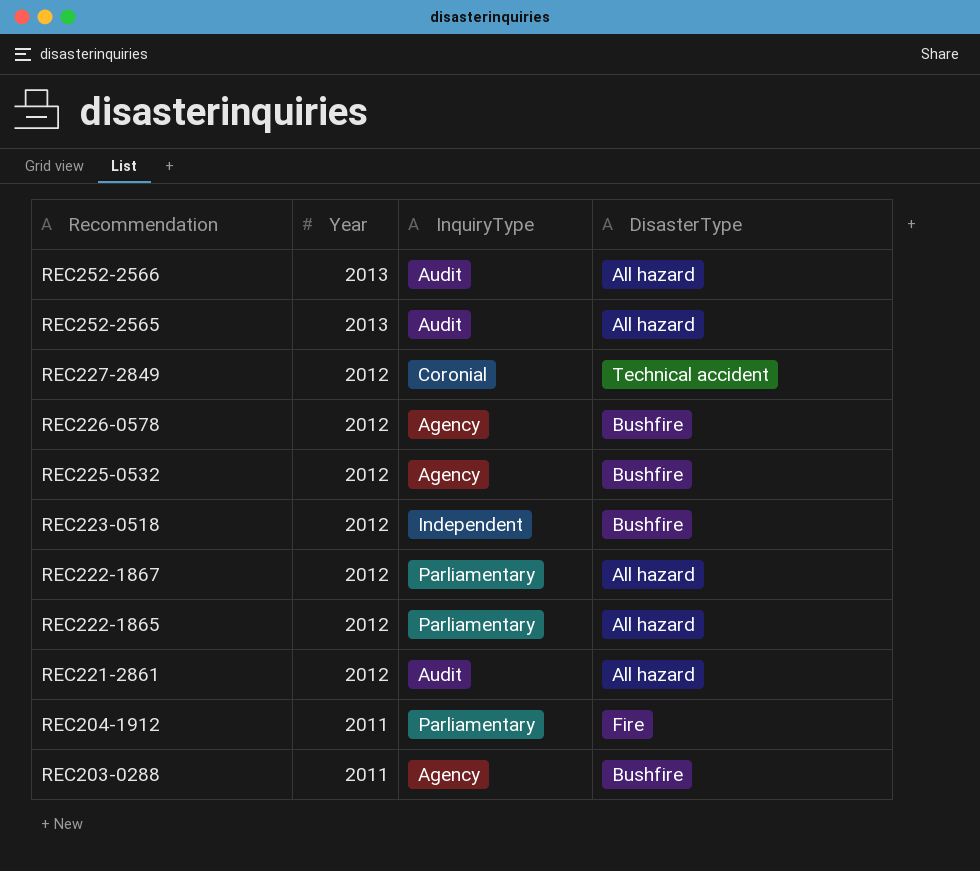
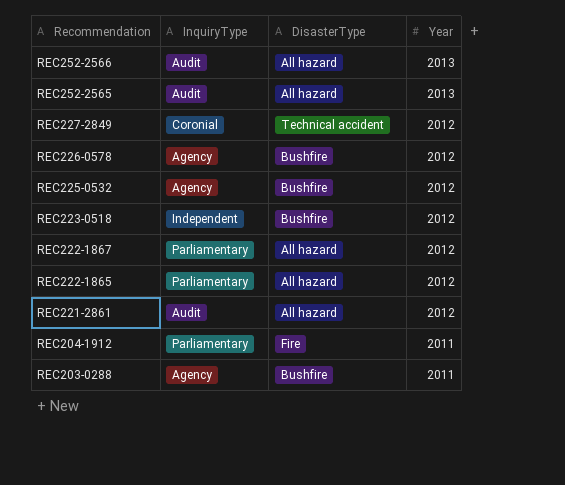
column Year | position: 2 -> 4

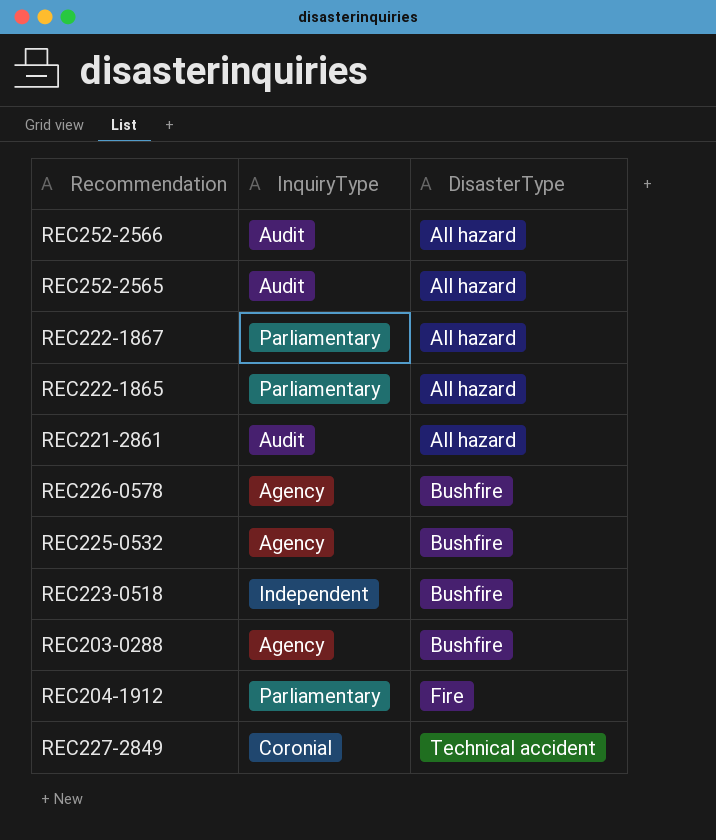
row order: Recommendation descending -> DisasterType ascending
column Year | position: 4 -> none

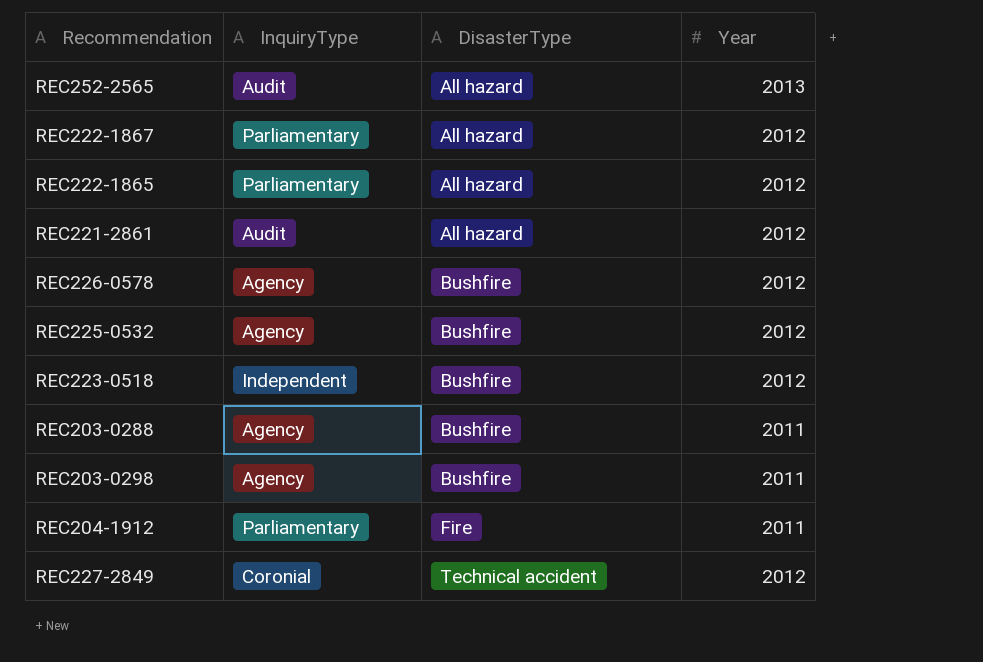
column Year | position: none -> 4
row REC252-2566: Audit | All hazard -> none
row REC203-0298: none -> Agency | Bushfire | 2011

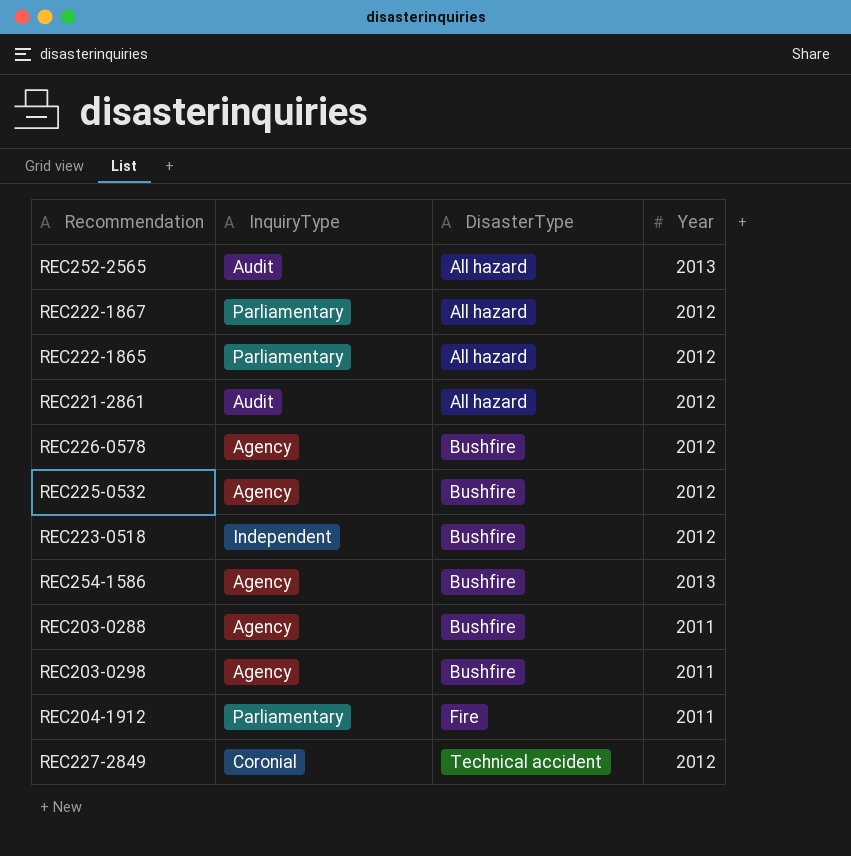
row REC254-1586: none -> Agency | Bushfire | 2013

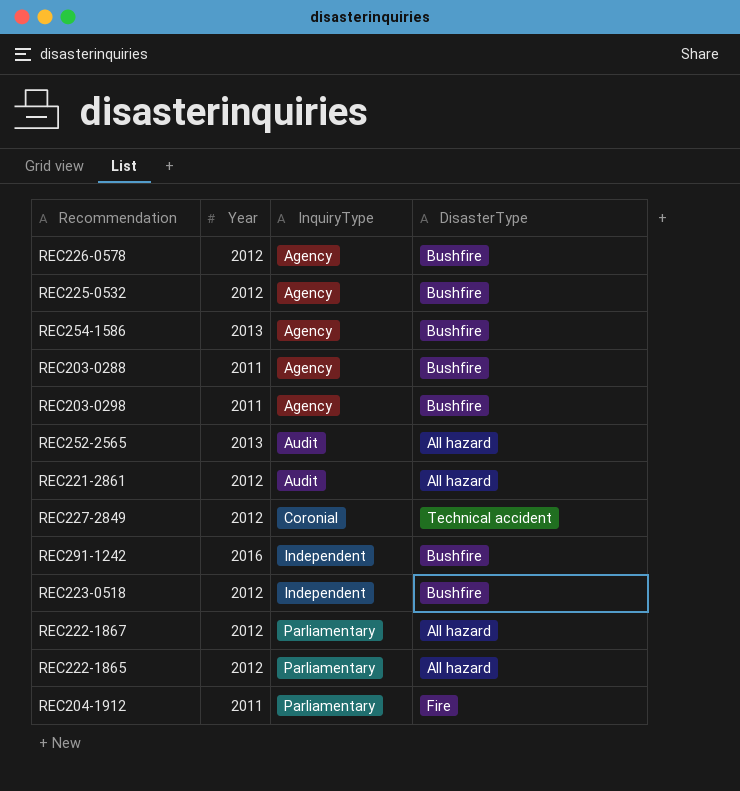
row order: DisasterType ascending -> InquiryType ascending
column Year | position: 4 -> 2
row REC291-1242: none -> 2016 | Independent | Bushfire

